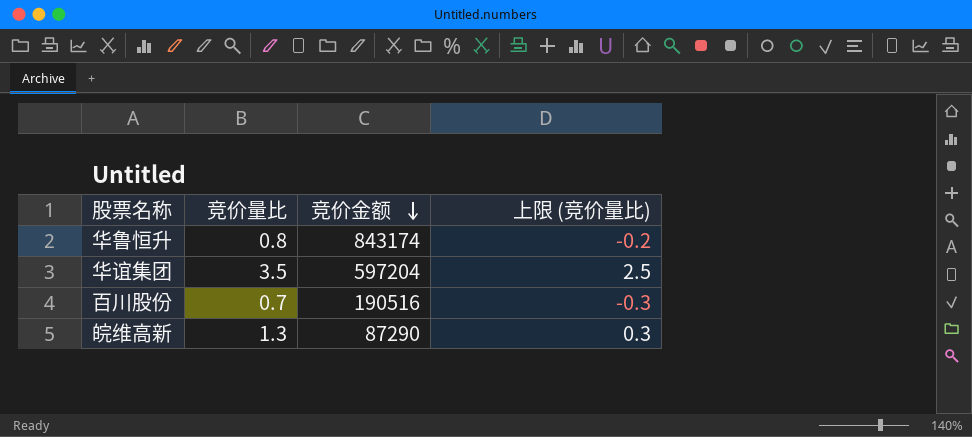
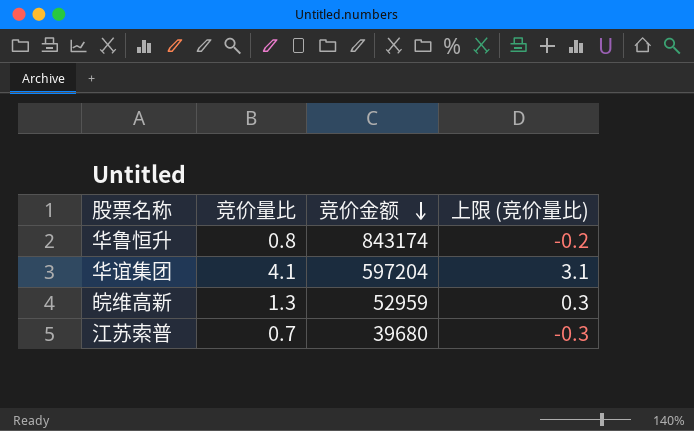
row 百川股份: 0.7 | 190516 | -0.3 -> none
华谊集团 | 竞价量比: 3.5 -> 4.1
华谊集团 | 上限 (竞价量比): 2.5 -> 3.1
皖维高新 | 竞价金额: 87290 -> 52959
row 江苏索普: none -> 0.7 | 39680 | -0.3

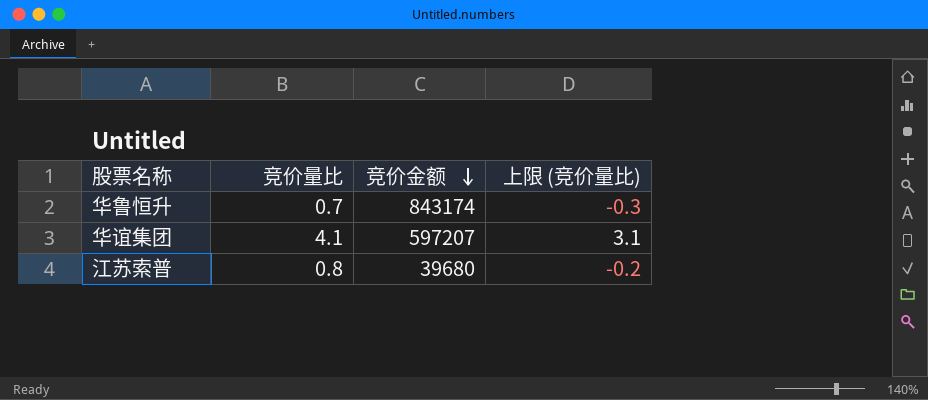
row 皖维高新: 1.3 | 52959 | 0.3 -> none
华鲁恒升 | 竞价量比: 0.8 -> 0.7
华鲁恒升 | 上限 (竞价量比): -0.2 -> -0.3
华谊集团 | 竞价金额: 597204 -> 597207
江苏索普 | 竞价量比: 0.7 -> 0.8
江苏索普 | 上限 (竞价量比): -0.3 -> -0.2

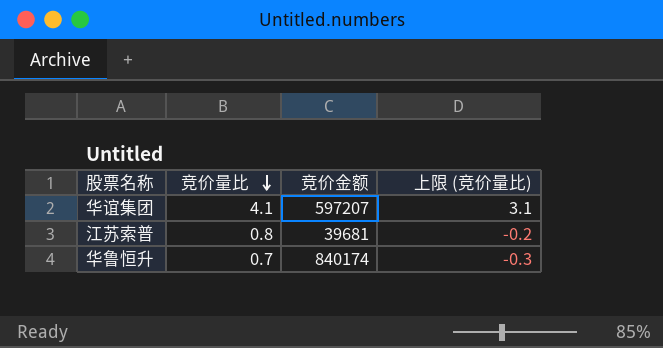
row order: 竞价金额 descending -> 竞价量比 descending
江苏索普 | 竞价金额: 39680 -> 39681
华鲁恒升 | 竞价金额: 843174 -> 840174

